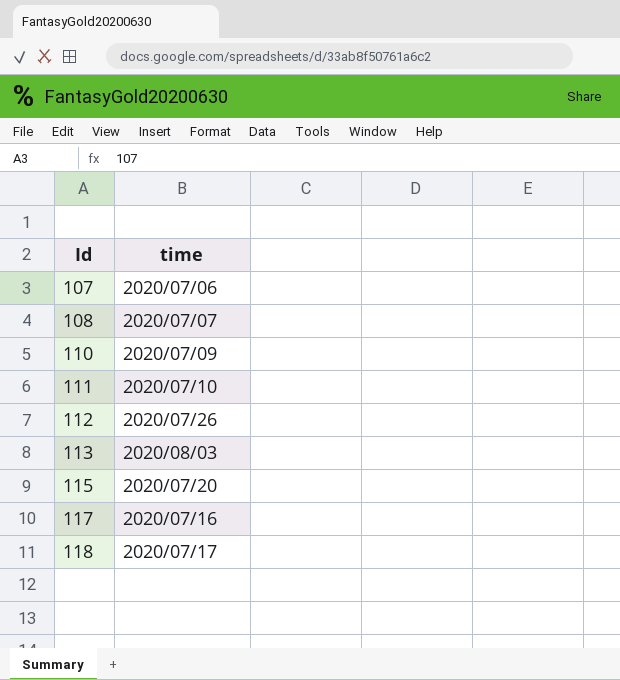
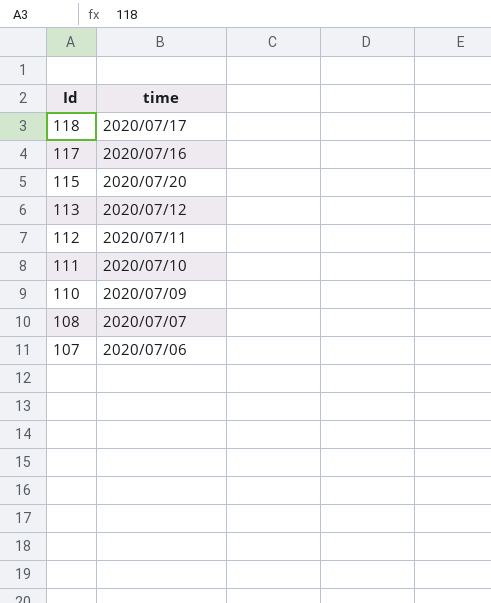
row order: Id ascending -> Id descending
113 | time: 2020/08/03 -> 2020/07/12
112 | time: 2020/07/26 -> 2020/07/11

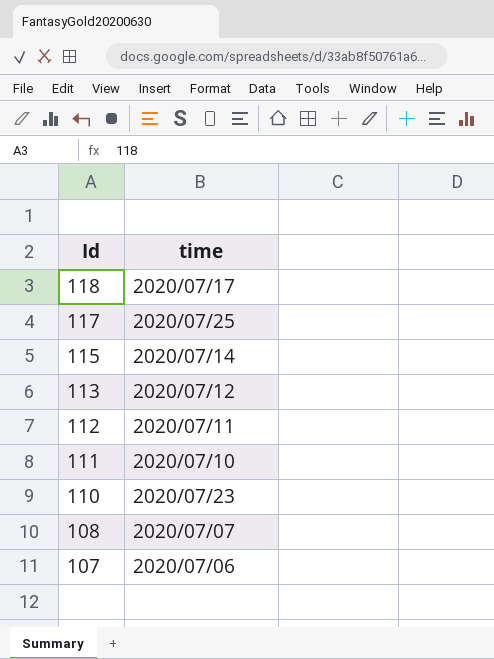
117 | time: 2020/07/16 -> 2020/07/25
115 | time: 2020/07/20 -> 2020/07/14
110 | time: 2020/07/09 -> 2020/07/23

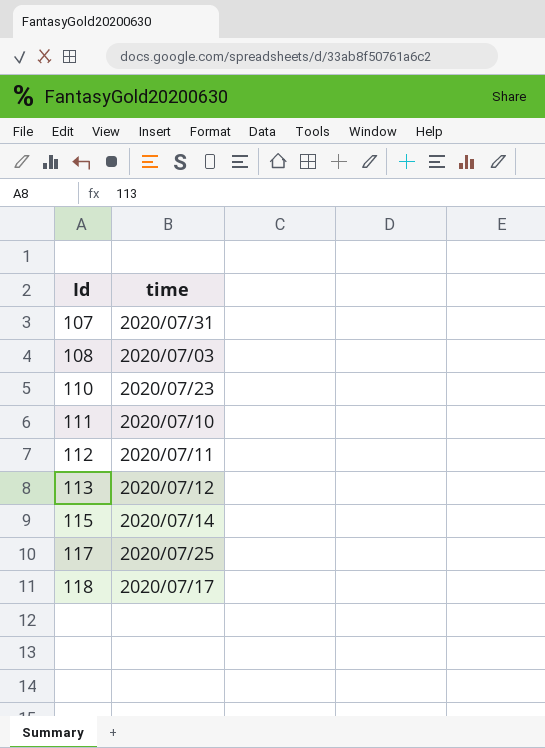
row order: Id descending -> Id ascending
107 | time: 2020/07/06 -> 2020/07/31
108 | time: 2020/07/07 -> 2020/07/03

